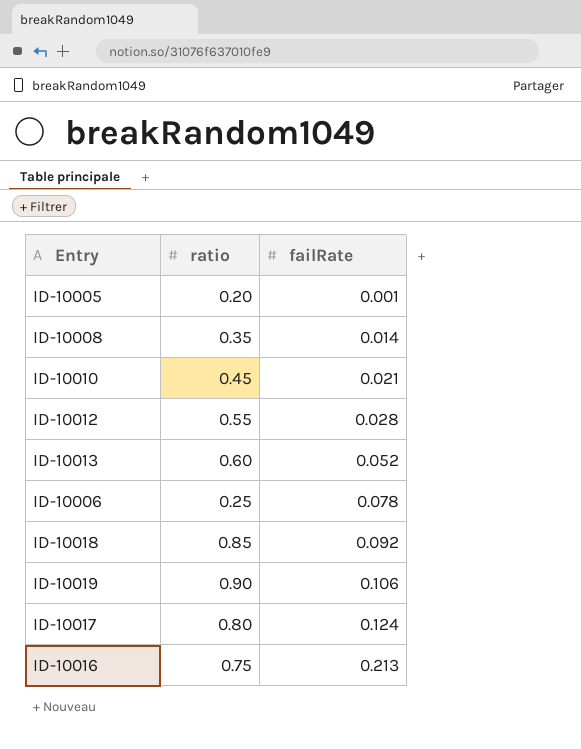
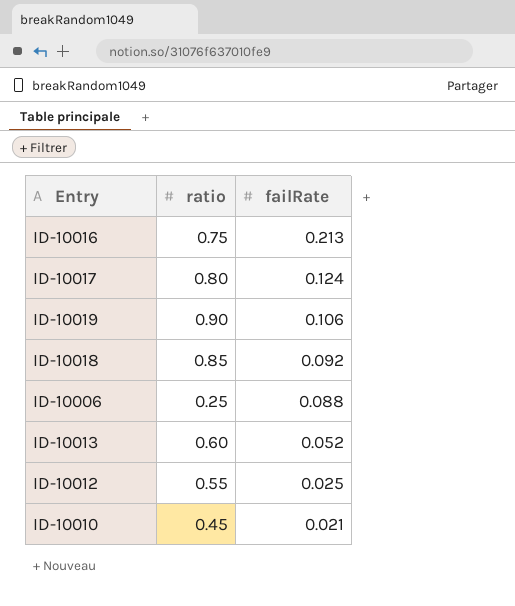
row order: failRate ascending -> failRate descending
row ID-10005: 0.20 | 0.001 -> none
row ID-10008: 0.35 | 0.014 -> none
ID-10006 | failRate: 0.078 -> 0.088
ID-10012 | failRate: 0.028 -> 0.025

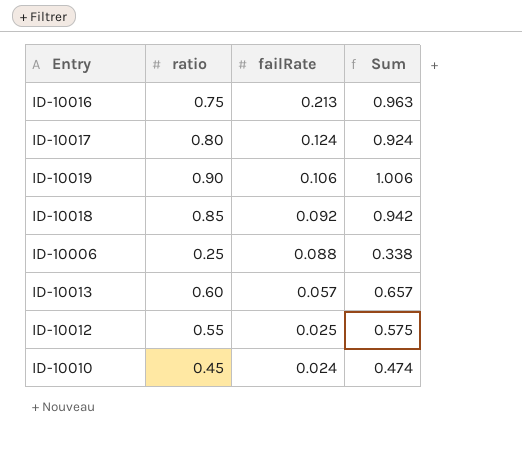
column Sum | formula: none -> [ratio] + [failRate]
ID-10013 | failRate: 0.052 -> 0.057
ID-10010 | failRate: 0.021 -> 0.024

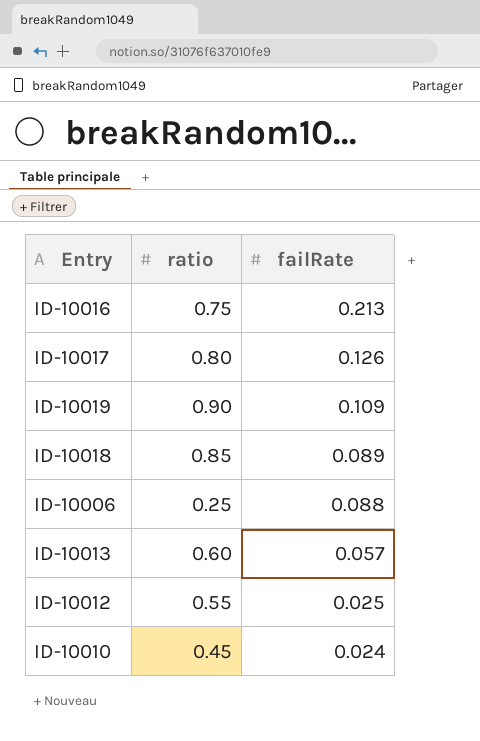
column Sum | formula: [ratio] + [failRate] -> none
ID-10017 | failRate: 0.124 -> 0.126
ID-10019 | failRate: 0.106 -> 0.109
ID-10018 | failRate: 0.092 -> 0.089

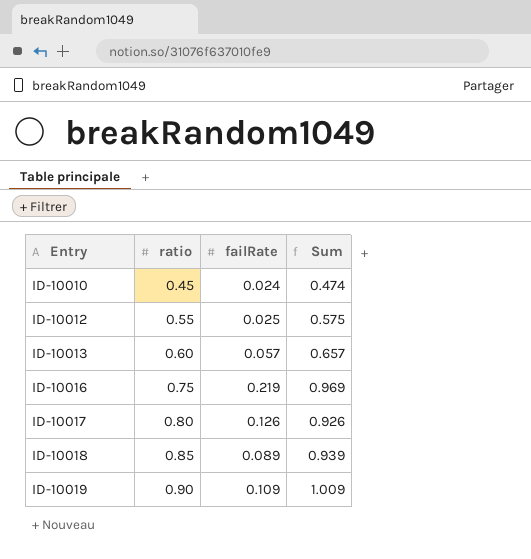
row order: failRate descending -> Entry ascending
column Sum | formula: none -> [ratio] + [failRate]
row ID-10006: 0.25 | 0.088 -> none
ID-10016 | failRate: 0.213 -> 0.219

